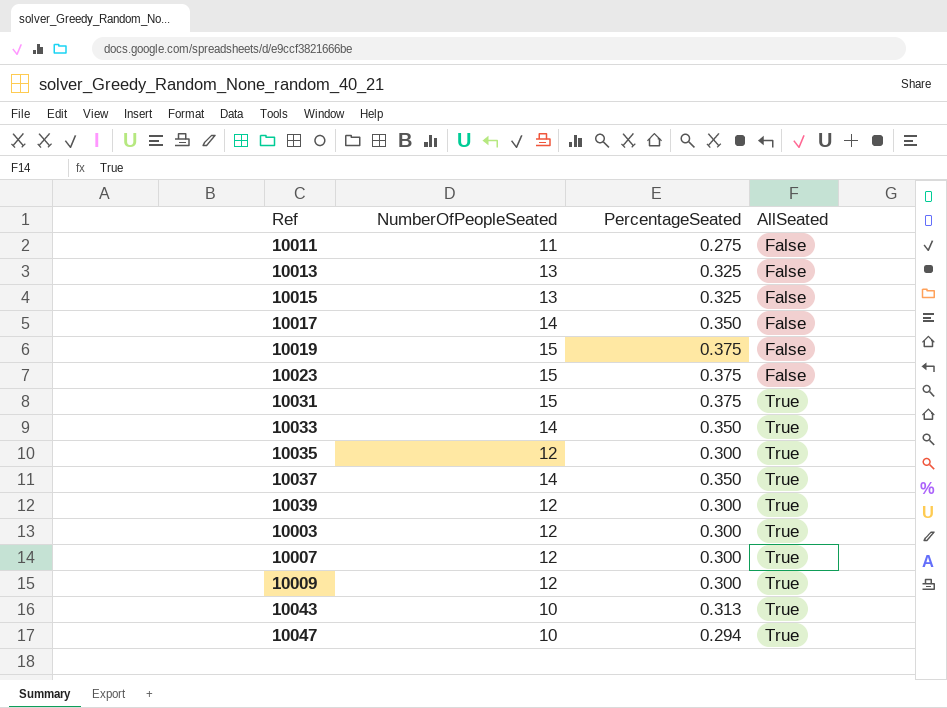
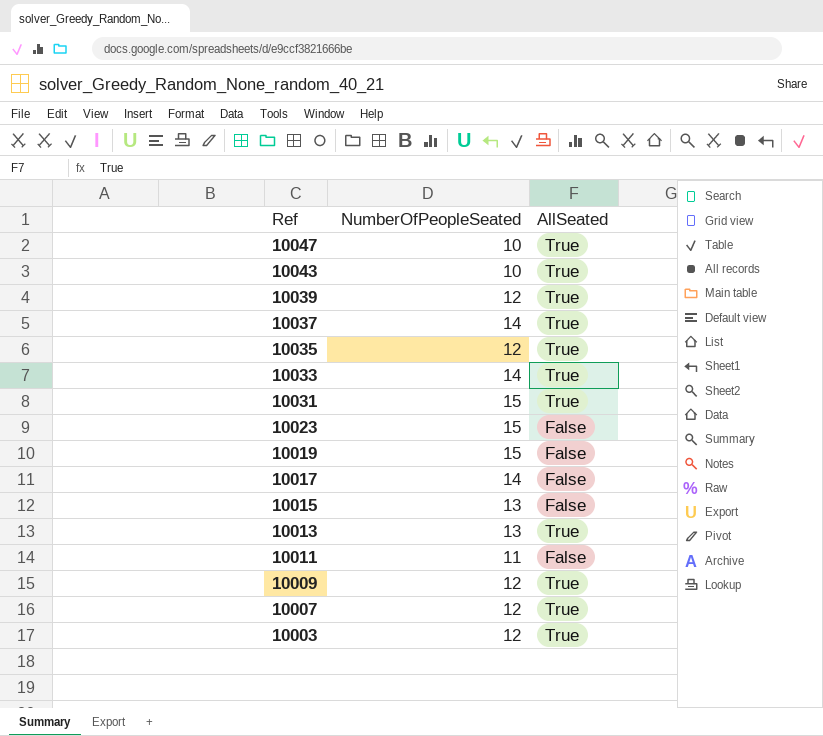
row order: AllSeated ascending -> Ref descending
column PercentageSeated | position: 3 -> none
10013 | AllSeated: False -> True

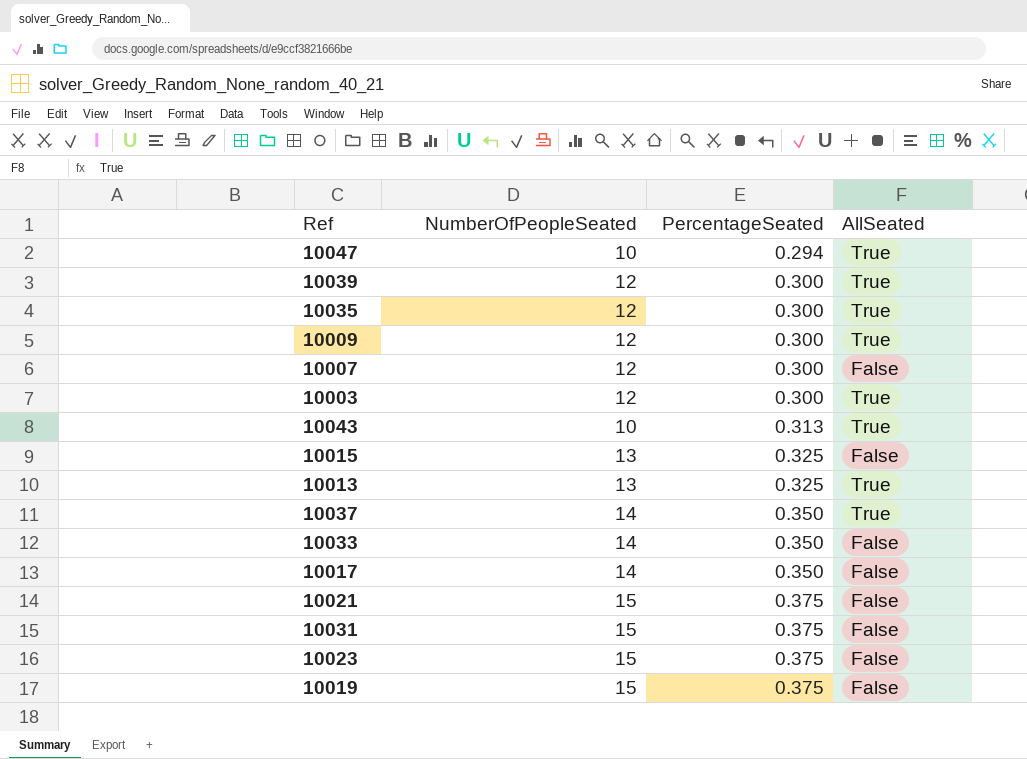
row order: Ref descending -> PercentageSeated ascending
column PercentageSeated | position: none -> 3
row 10011: 11 | False -> none
10007 | AllSeated: True -> False
10033 | AllSeated: True -> False
row 10021: none -> 15 | 0.375 | False
10031 | AllSeated: True -> False

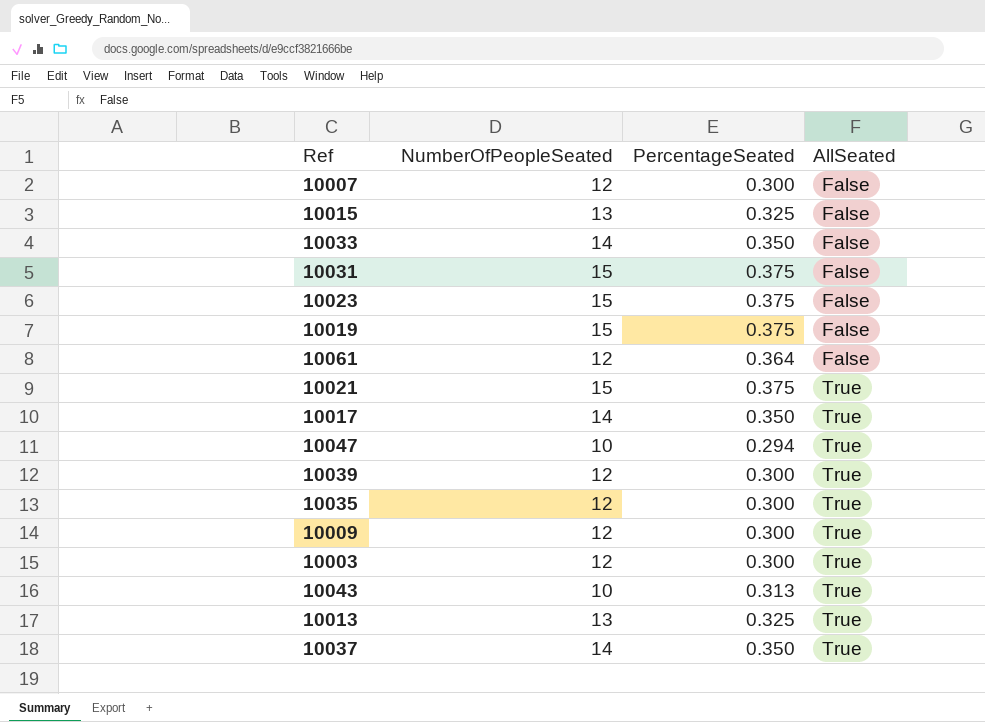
row order: PercentageSeated ascending -> AllSeated ascending
row 10061: none -> 12 | 0.364 | False
10021 | AllSeated: False -> True
10017 | AllSeated: False -> True

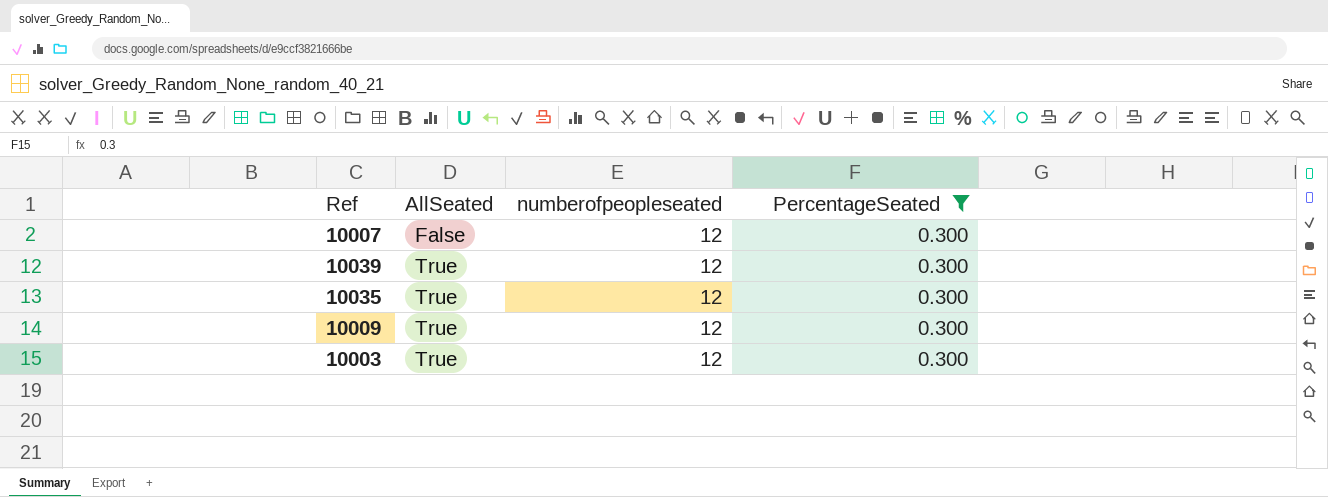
filter: none -> PercentageSeated = 0.300
column AllSeated | position: 4 -> 2
column name: NumberOfPeopleSeated -> numberofpeopleseated

